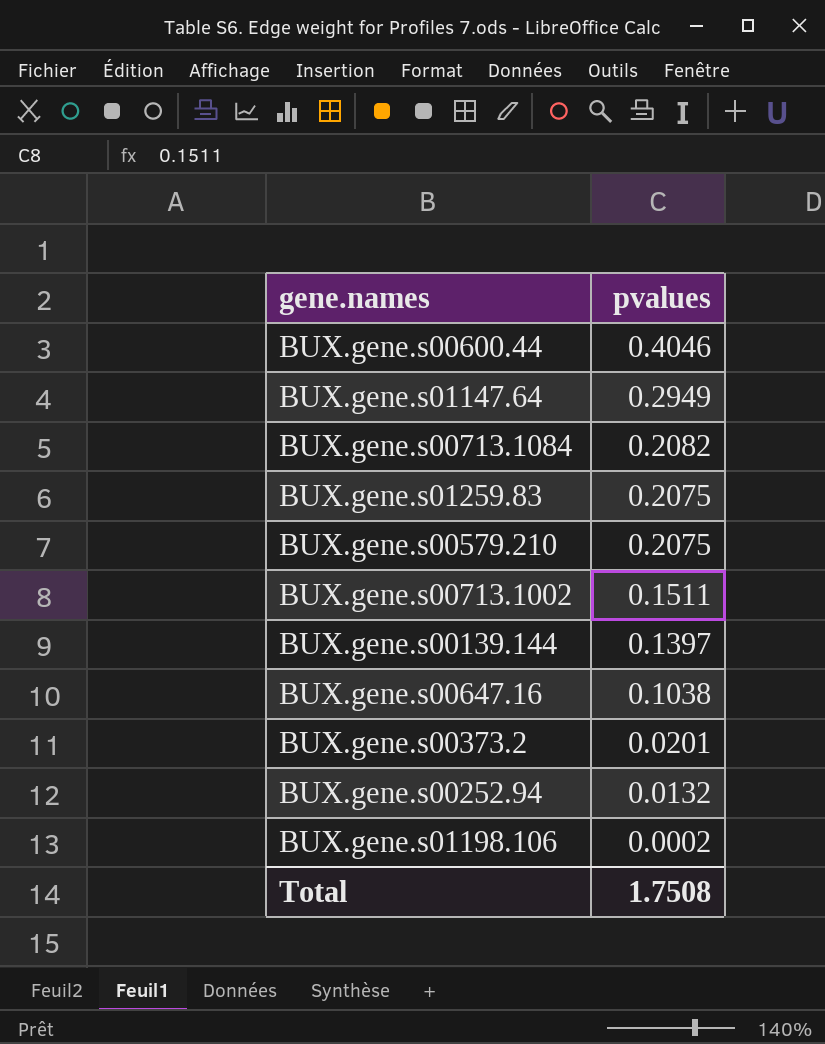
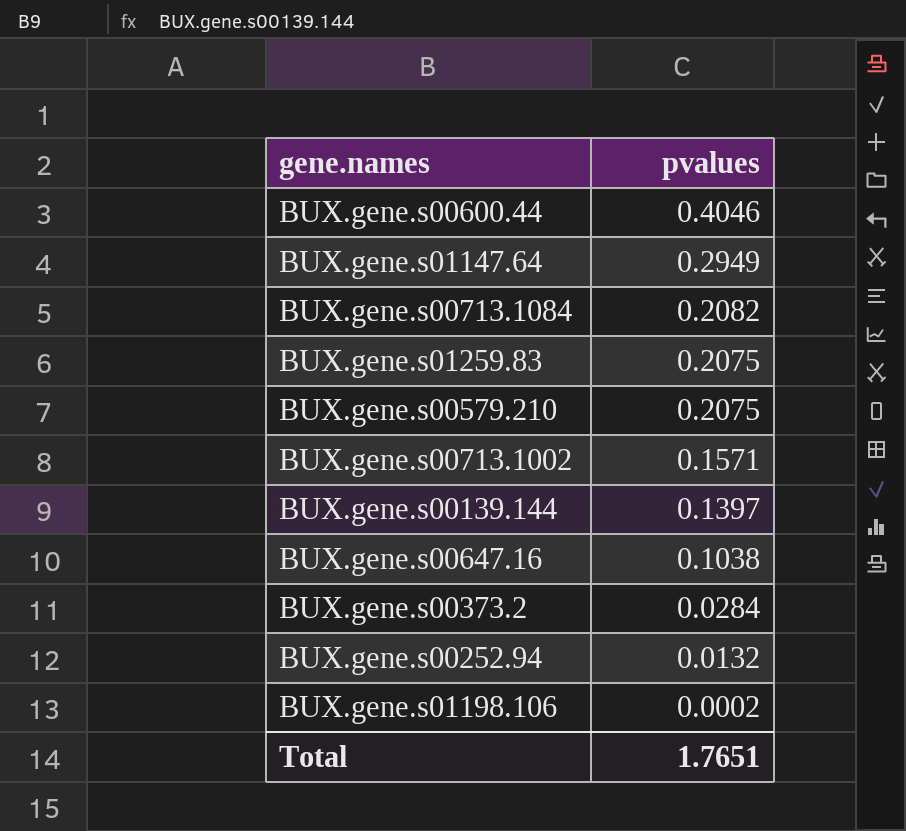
BUX.gene.s00713.1002 | pvalues: 0.1511 -> 0.1571
BUX.gene.s00373.2 | pvalues: 0.0201 -> 0.0284
Total | pvalues: 1.7508 -> 1.7651

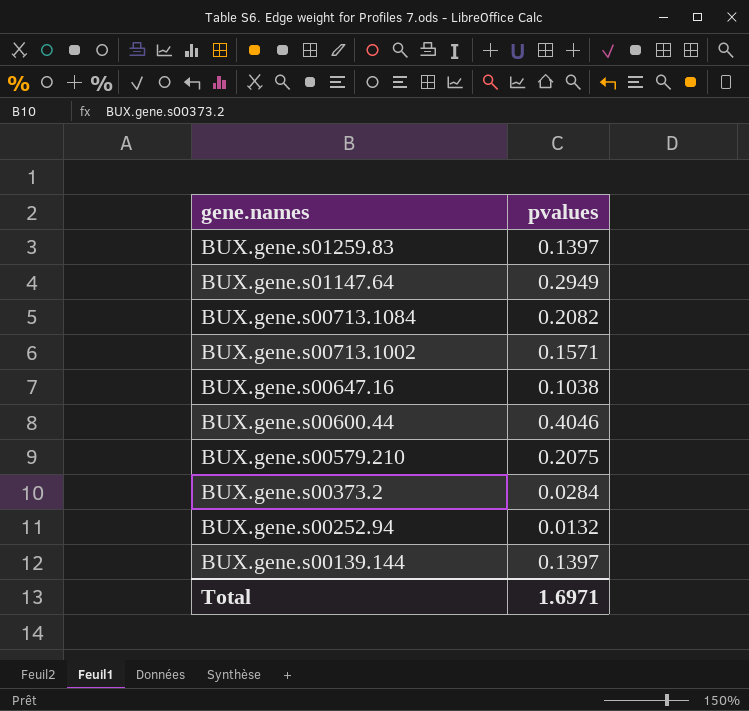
row order: pvalues descending -> gene.names descending
row BUX.gene.s01198.106: 0.0002 -> none
BUX.gene.s01259.83 | pvalues: 0.2075 -> 0.1397
Total | pvalues: 1.7651 -> 1.6971

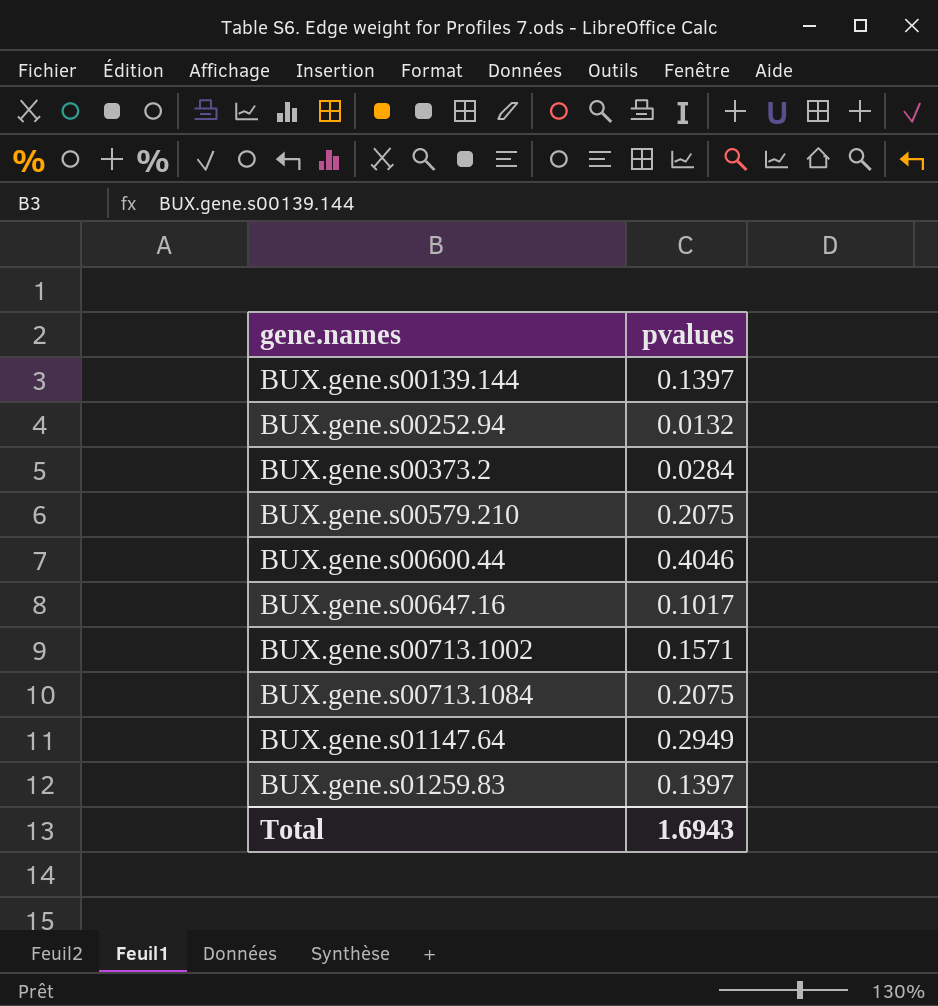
row order: gene.names descending -> gene.names ascending
BUX.gene.s00647.16 | pvalues: 0.1038 -> 0.1017
BUX.gene.s00713.1084 | pvalues: 0.2082 -> 0.2075
Total | pvalues: 1.6971 -> 1.6943

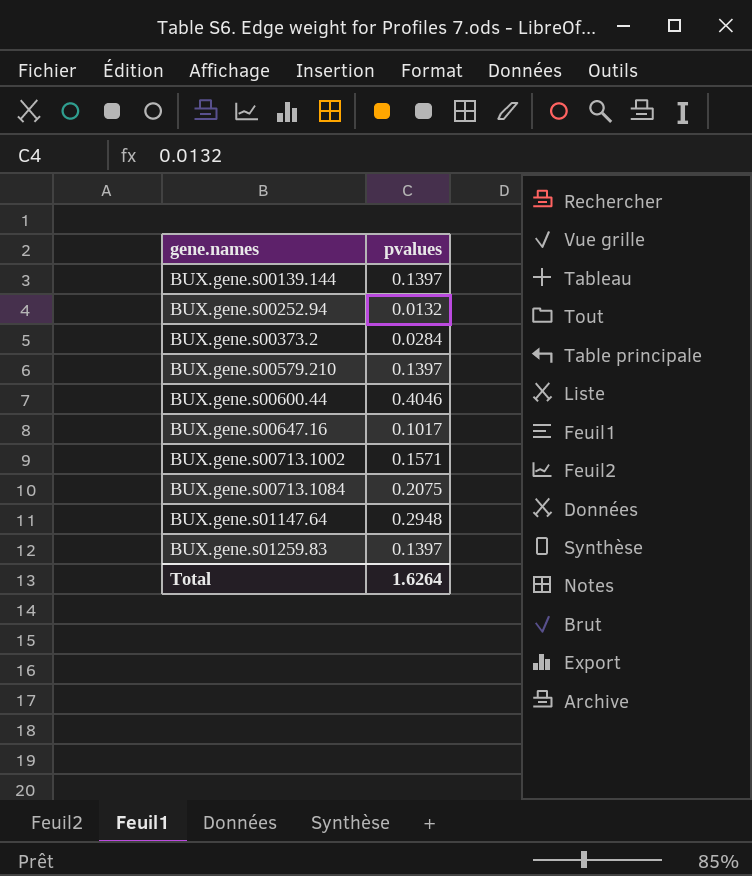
BUX.gene.s00579.210 | pvalues: 0.2075 -> 0.1397
BUX.gene.s01147.64 | pvalues: 0.2949 -> 0.2948
Total | pvalues: 1.6943 -> 1.6264

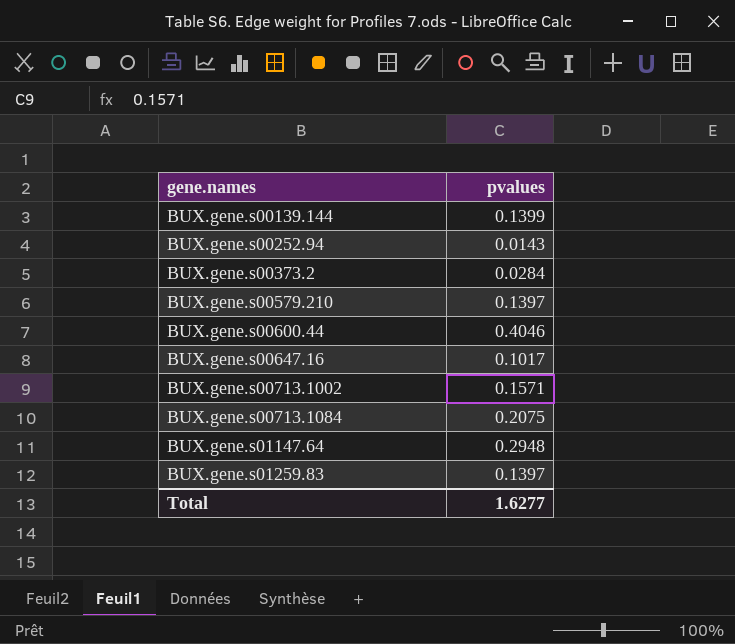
BUX.gene.s00139.144 | pvalues: 0.1397 -> 0.1399
BUX.gene.s00252.94 | pvalues: 0.0132 -> 0.0143
Total | pvalues: 1.6264 -> 1.6277

